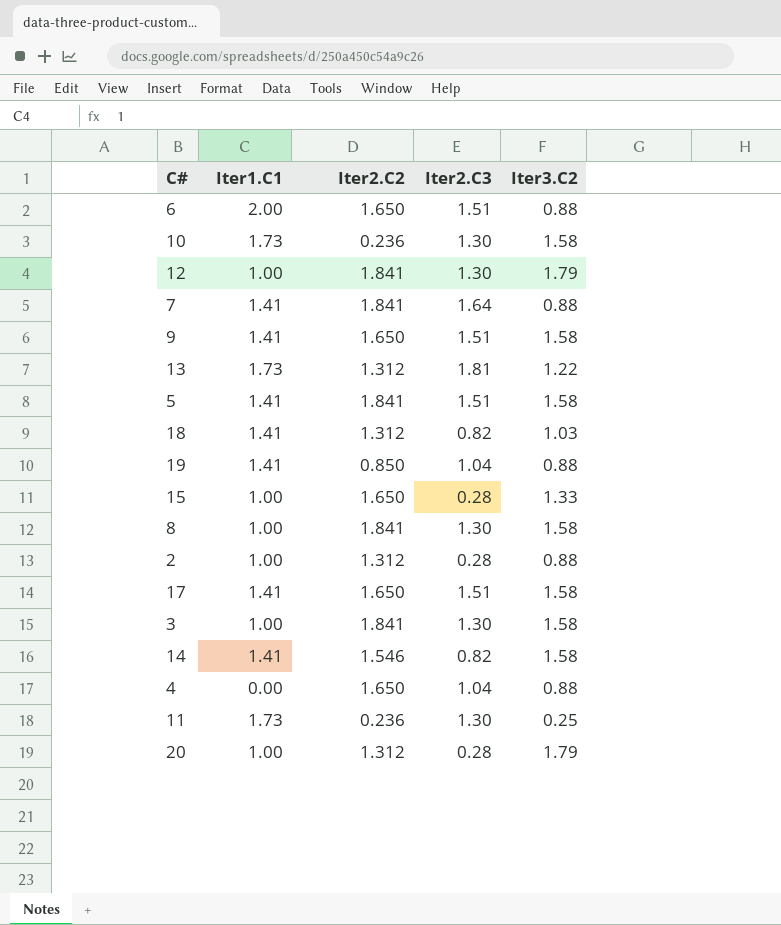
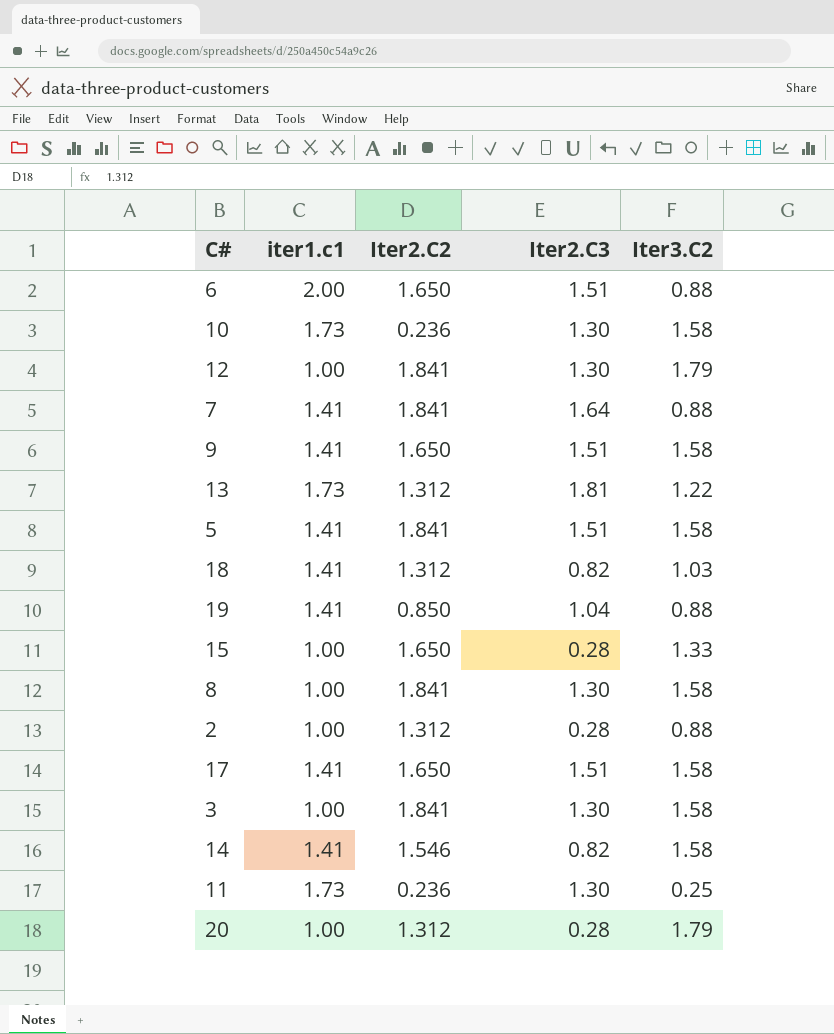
column name: Iter1.C1 -> iter1.c1
row 4: 0.00 | 1.650 | 1.04 | 0.88 -> none

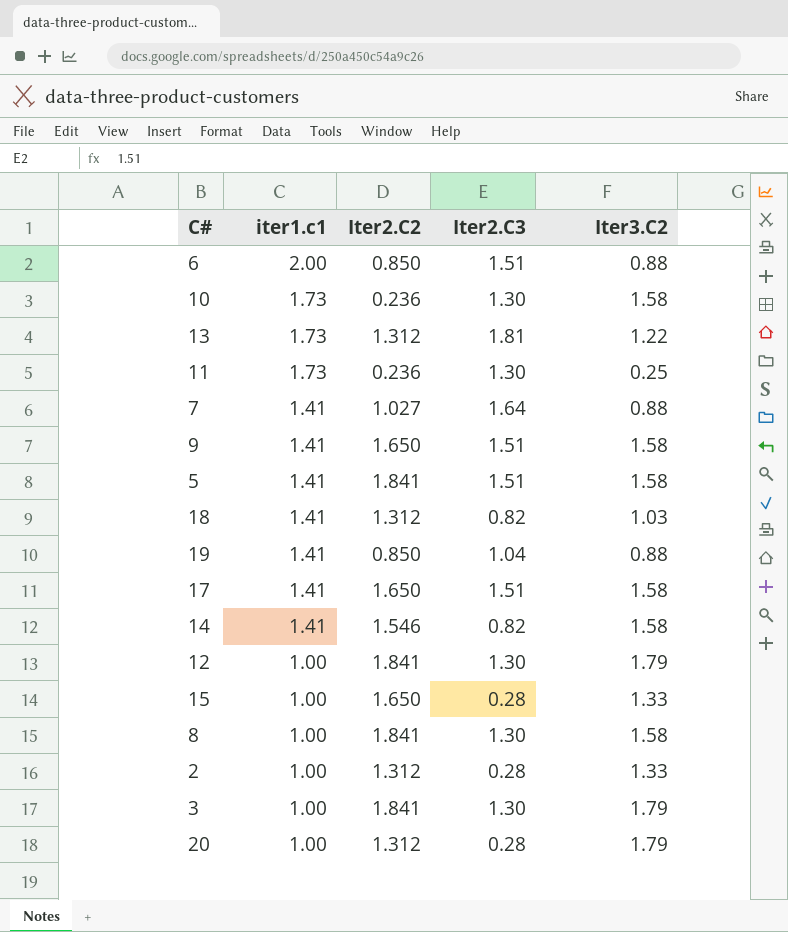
row order: none -> iter1.c1 descending
6 | Iter2.C2: 1.650 -> 0.850
7 | Iter2.C2: 1.841 -> 1.027
2 | Iter3.C2: 0.88 -> 1.33
3 | Iter3.C2: 1.58 -> 1.79

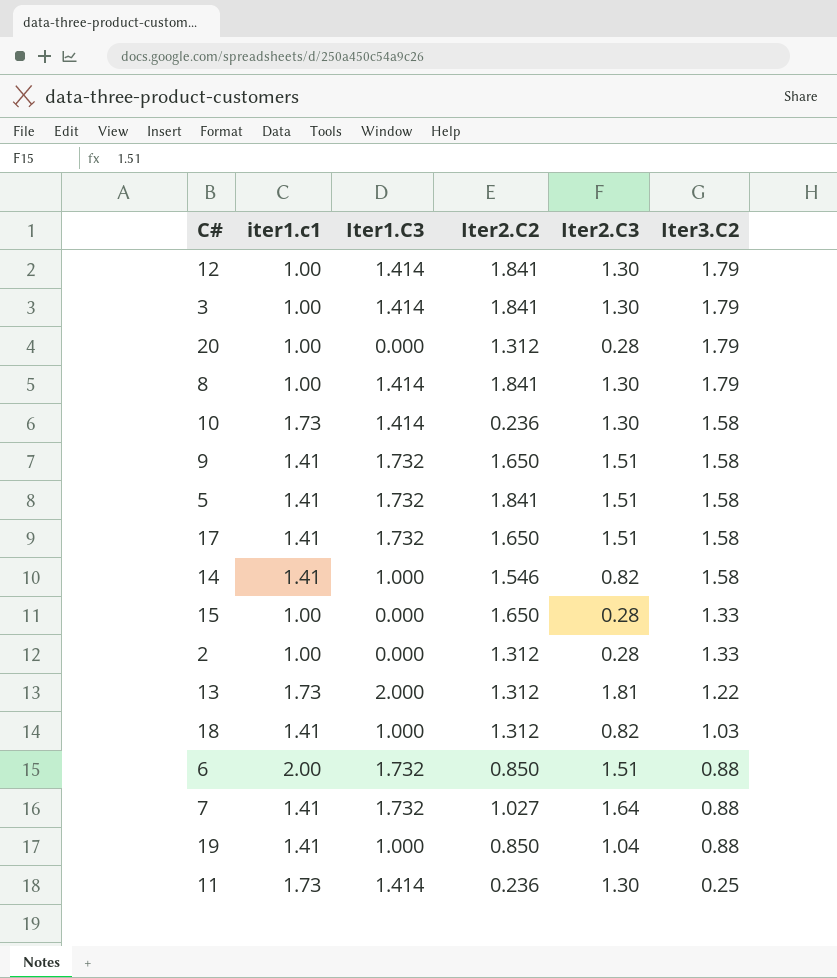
row order: iter1.c1 descending -> Iter3.C2 descending
column Iter1.C3 | position: none -> 3
8 | Iter3.C2: 1.58 -> 1.79

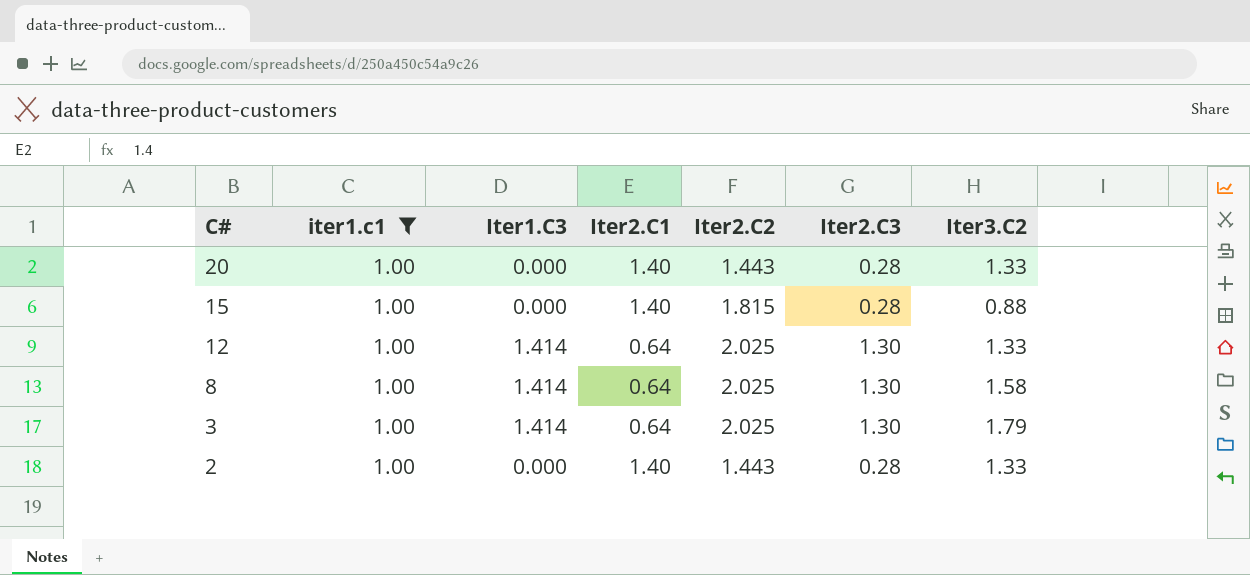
filter: none -> iter1.c1 = 1.00
row order: Iter3.C2 descending -> C# descending
column Iter2.C1 | position: none -> 4
20 | Iter2.C2: 1.312 -> 1.443
20 | Iter3.C2: 1.79 -> 1.33
15 | Iter2.C2: 1.650 -> 1.815
15 | Iter3.C2: 1.33 -> 0.88
12 | Iter2.C2: 1.841 -> 2.025
12 | Iter3.C2: 1.79 -> 1.33
8 | Iter2.C2: 1.841 -> 2.025
8 | Iter3.C2: 1.79 -> 1.58
3 | Iter2.C2: 1.841 -> 2.025
2 | Iter2.C2: 1.312 -> 1.443

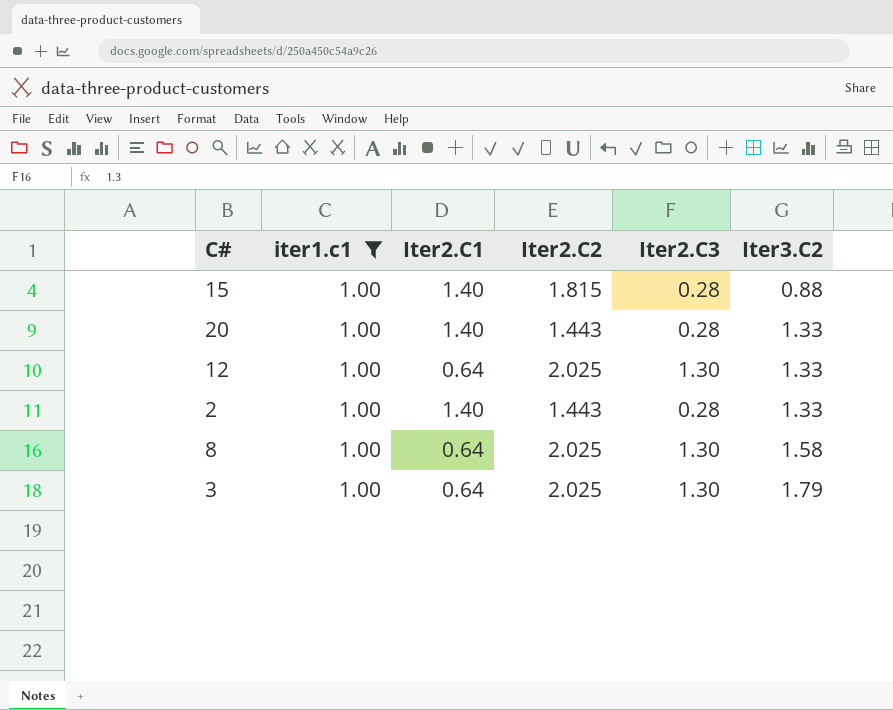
row order: C# descending -> Iter3.C2 ascending
column Iter1.C3 | position: 3 -> none

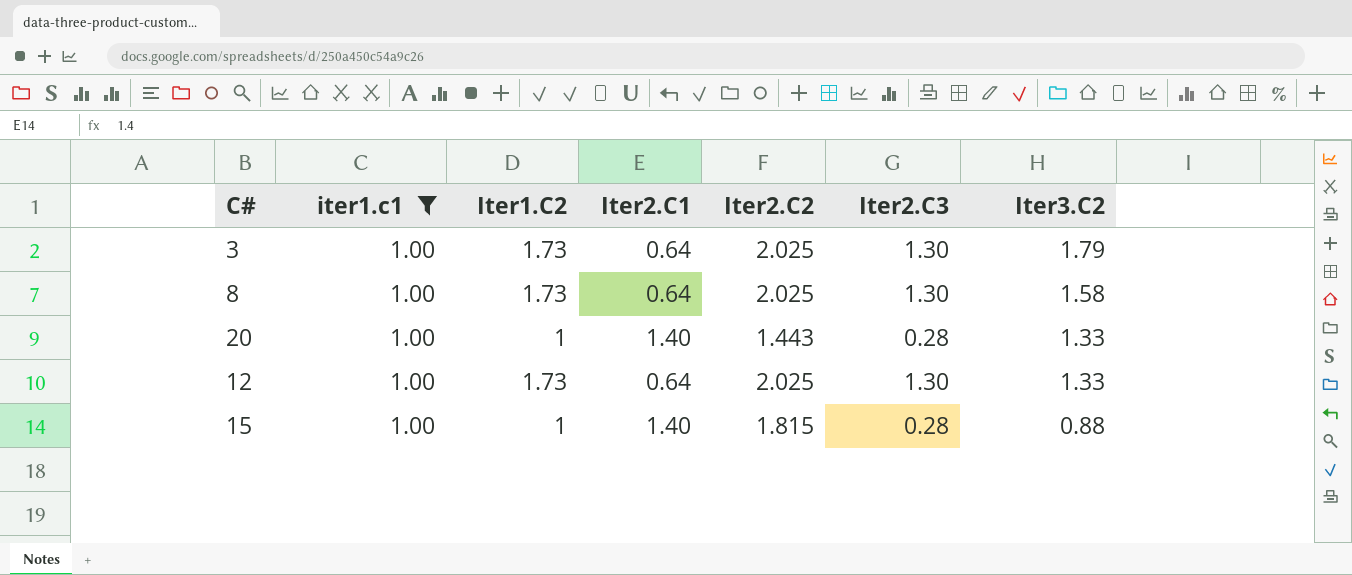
row order: Iter3.C2 ascending -> Iter3.C2 descending
column Iter1.C2 | position: none -> 3
row 2: 1.00 | 1.40 | 1.443 | 0.28 | 1.33 -> none

